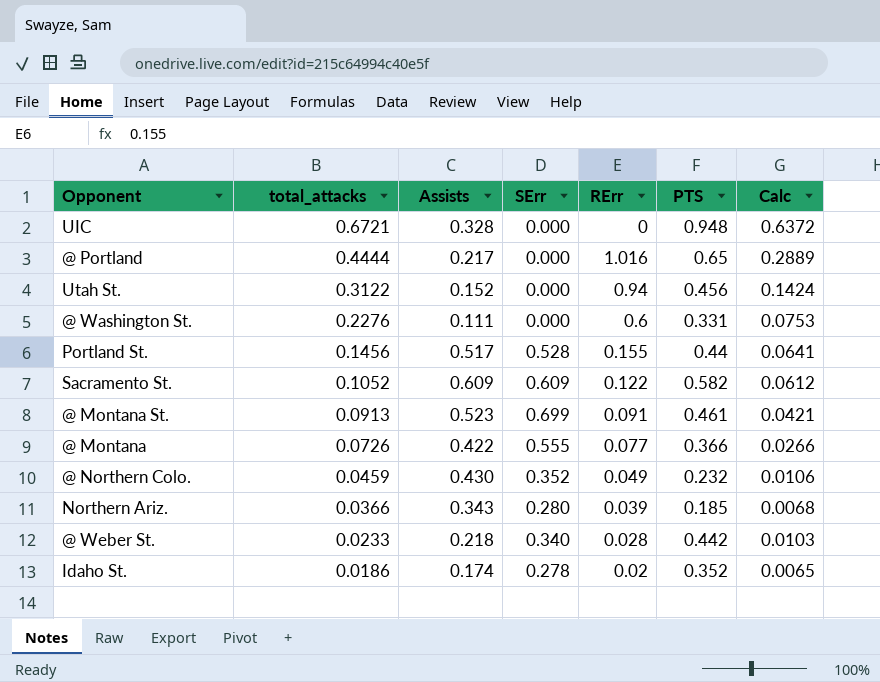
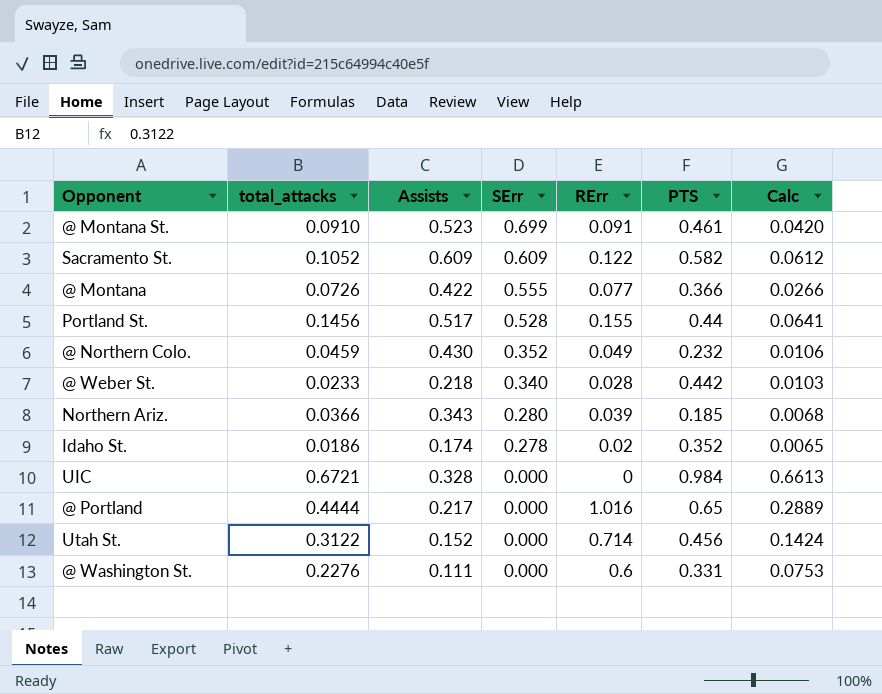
row order: total_attacks descending -> SErr descending
@ Montana St. | total_attacks: 0.0913 -> 0.0910
@ Montana St. | Calc: 0.0421 -> 0.0420
UIC | PTS: 0.948 -> 0.984
UIC | Calc: 0.6372 -> 0.6613
Utah St. | RErr: 0.94 -> 0.714

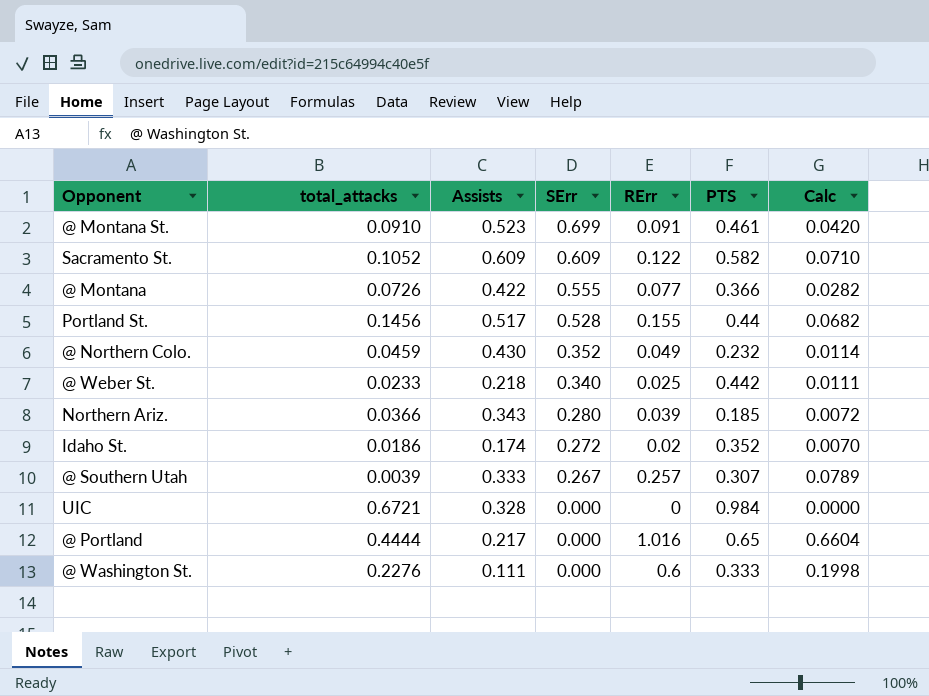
column Calc | formula: [total_attacks] * [PTS] -> [RErr] * [PTS]
row Utah St.: 0.3122 | 0.152 | 0.000 | 0.714 | 0.456 | 0.1424 -> none
@ Weber St. | RErr: 0.028 -> 0.025
Idaho St. | SErr: 0.278 -> 0.272
row @ Southern Utah: none -> 0.0039 | 0.333 | 0.267 | 0.257 | 0.307 | 0.0789
@ Washington St. | PTS: 0.331 -> 0.333

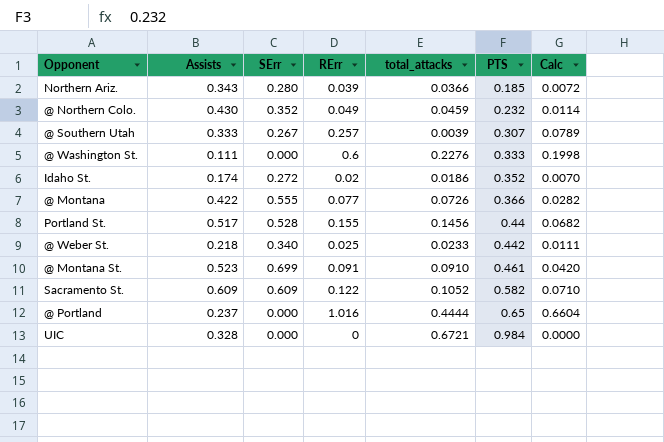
row order: SErr descending -> PTS ascending
column total_attacks | position: 2 -> 5
@ Portland | Assists: 0.217 -> 0.237

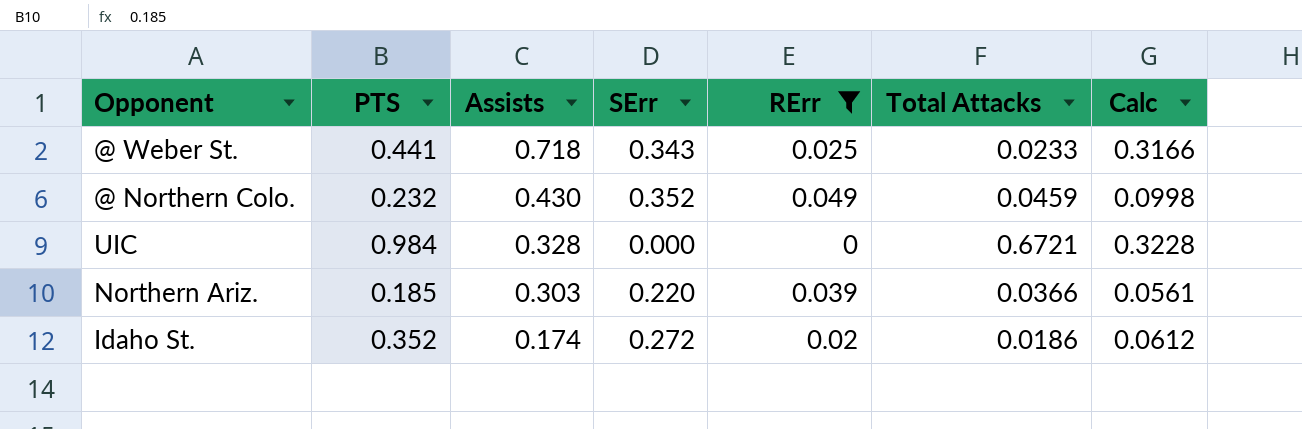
filter: none -> RErr <= 0.049
row order: PTS ascending -> Assists descending
column PTS | position: 6 -> 2
column name: total_attacks -> Total Attacks
column Calc | formula: [RErr] * [PTS] -> [PTS] * [Assists]
@ Weber St. | PTS: 0.442 -> 0.441
@ Weber St. | Assists: 0.218 -> 0.718
@ Weber St. | SErr: 0.340 -> 0.343
Northern Ariz. | Assists: 0.343 -> 0.303
Northern Ariz. | SErr: 0.280 -> 0.220

